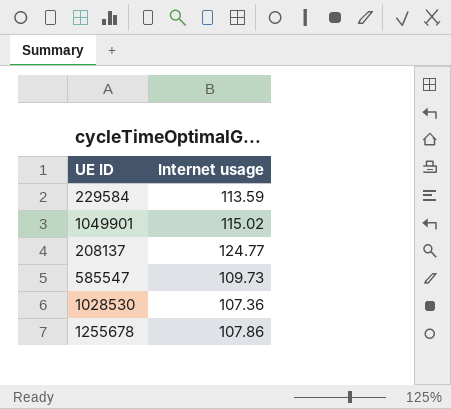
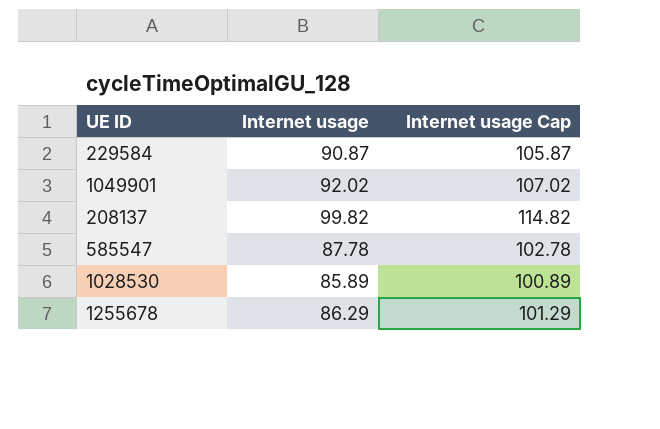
column Internet usage Cap | formula: none -> [Internet usage] + 15
229584 | Internet usage: 113.59 -> 90.87
1049901 | Internet usage: 115.02 -> 92.02
208137 | Internet usage: 124.77 -> 99.82
585547 | Internet usage: 109.73 -> 87.78
1028530 | Internet usage: 107.36 -> 85.89
1255678 | Internet usage: 107.86 -> 86.29

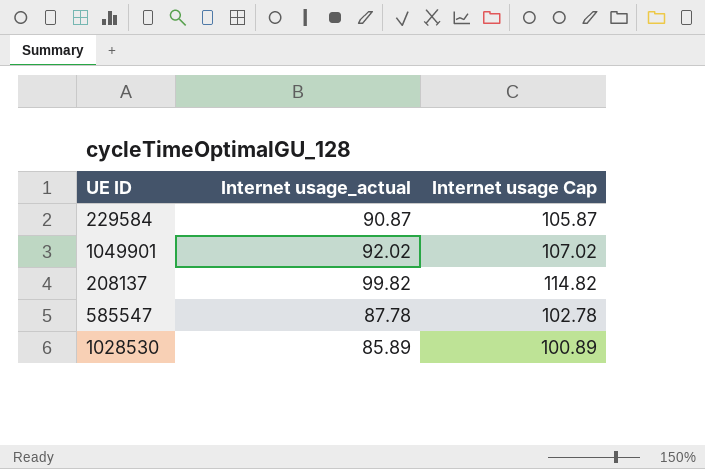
column name: Internet usage -> Internet usage_actual
row 1255678: 86.29 | 101.29 -> none

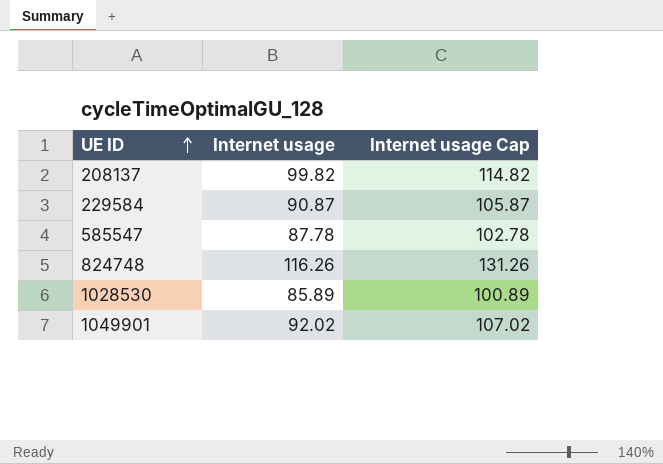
row order: none -> UE ID ascending
column name: Internet usage_actual -> Internet usage
row 824748: none -> 116.26 | 131.26

